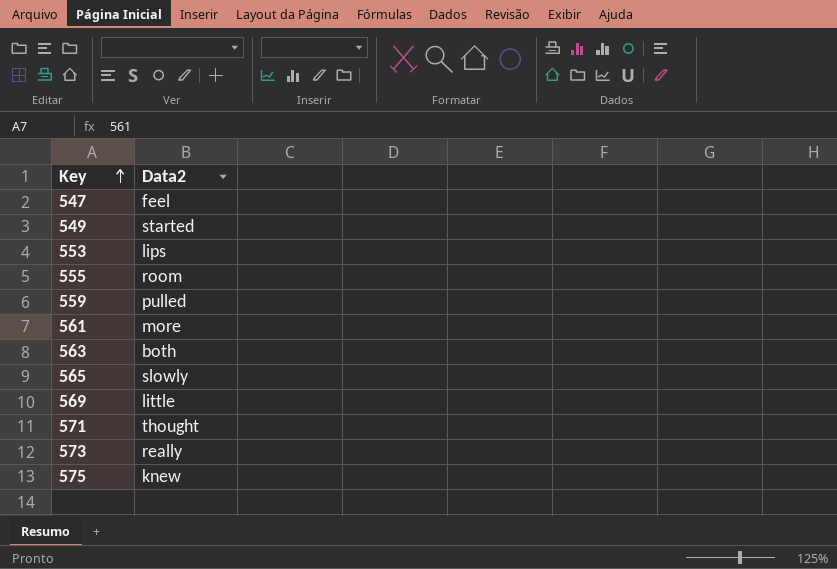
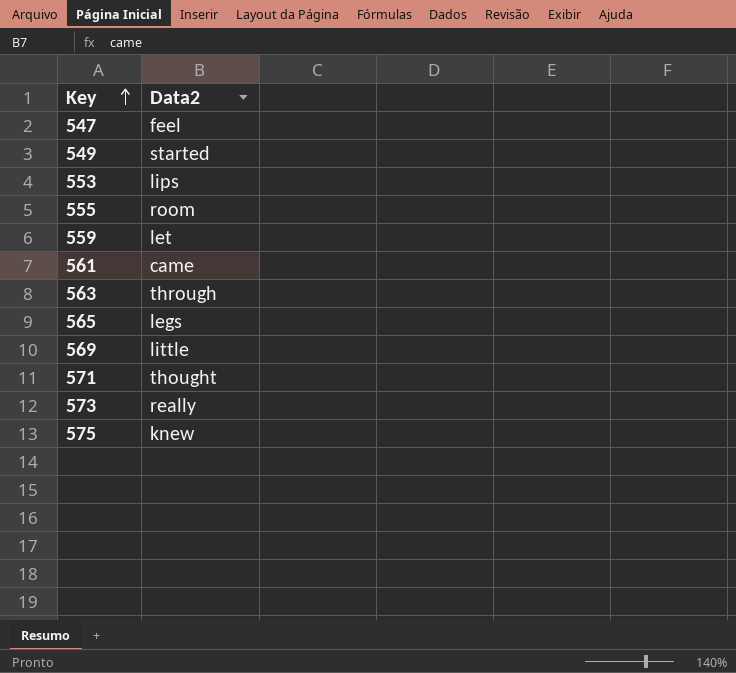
559 | Data2: pulled -> let
561 | Data2: more -> came
563 | Data2: both -> through
565 | Data2: slowly -> legs

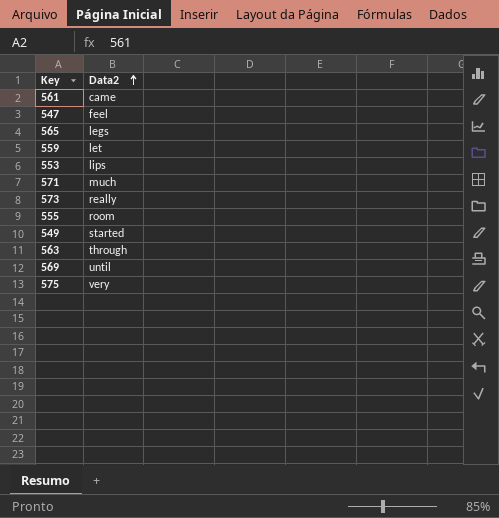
row order: Key ascending -> Data2 ascending
571 | Data2: thought -> much
569 | Data2: little -> until
575 | Data2: knew -> very

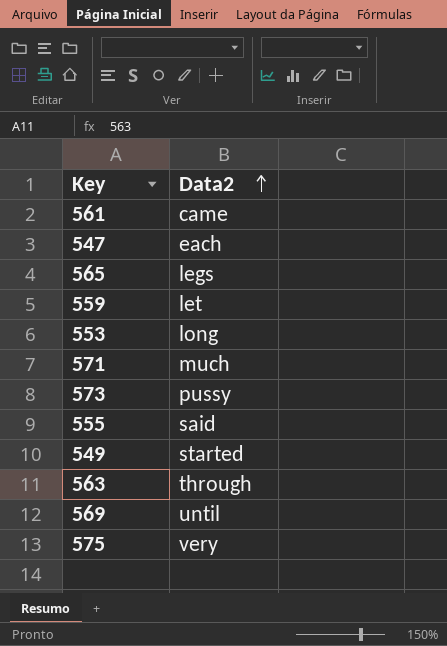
547 | Data2: feel -> each
553 | Data2: lips -> long
573 | Data2: really -> pussy
555 | Data2: room -> said

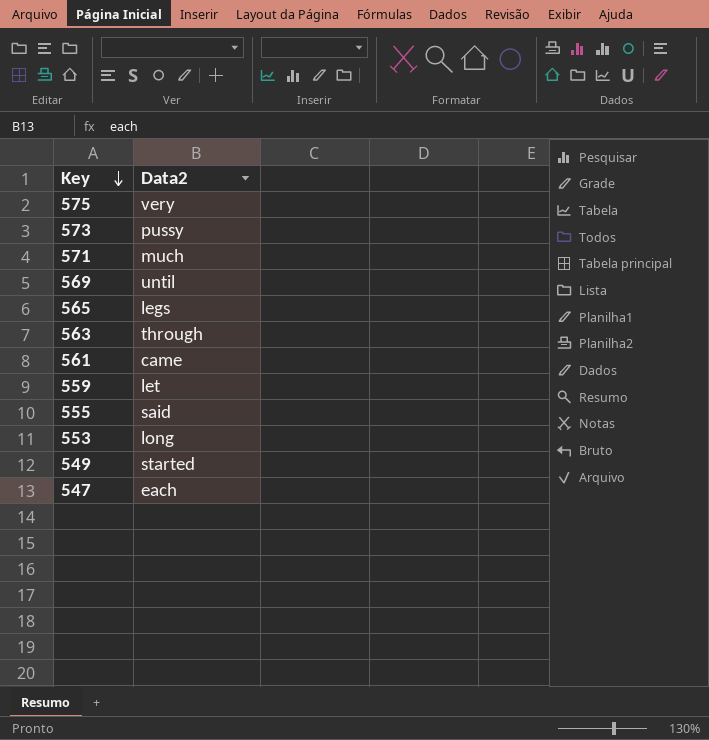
row order: Data2 ascending -> Key descending

